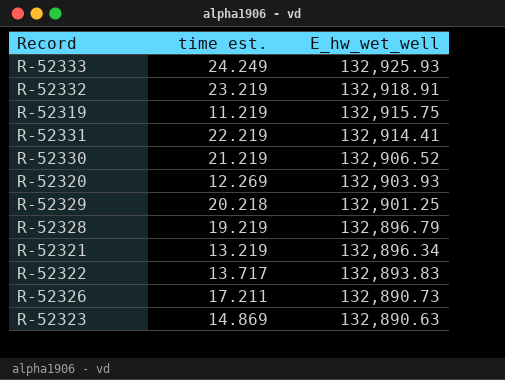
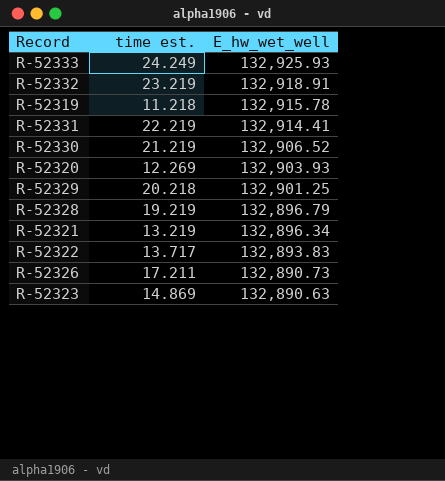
R-52319 | time est.: 11.219 -> 11.218
R-52319 | E_hw_wet_well: 132,915.75 -> 132,915.78

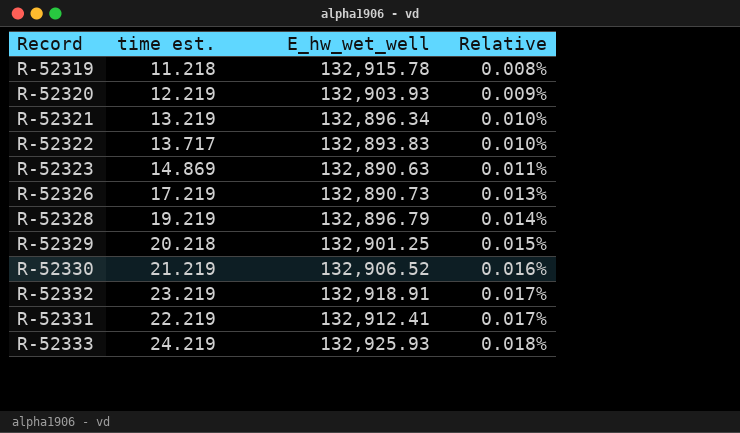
row order: E_hw_wet_well descending -> Relative ascending
column Relative | formula: none -> [time est.] / [E_hw_wet_well]
R-52320 | time est.: 12.269 -> 12.219
R-52326 | time est.: 17.211 -> 17.219
R-52331 | E_hw_wet_well: 132,914.41 -> 132,912.41
R-52333 | time est.: 24.249 -> 24.219

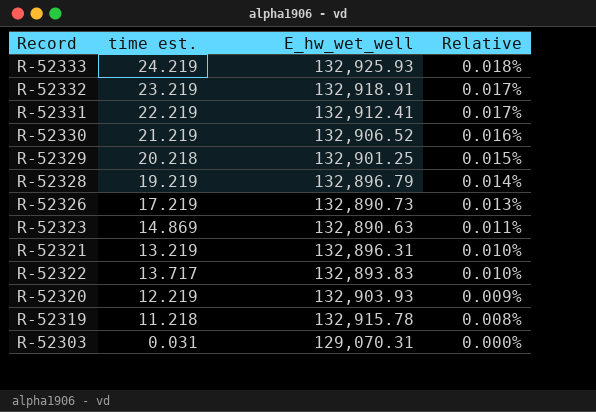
row order: Relative ascending -> Relative descending
R-52321 | E_hw_wet_well: 132,896.34 -> 132,896.31
row R-52303: none -> 0.031 | 129,070.31 | 0.000%

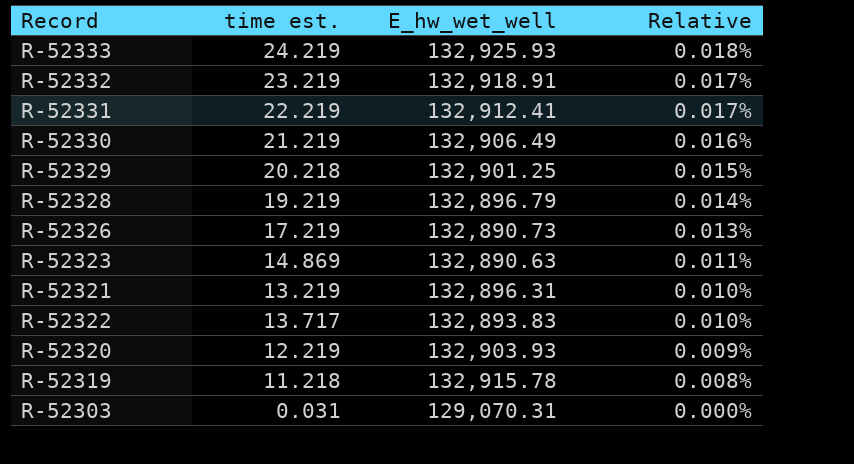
R-52330 | E_hw_wet_well: 132,906.52 -> 132,906.49

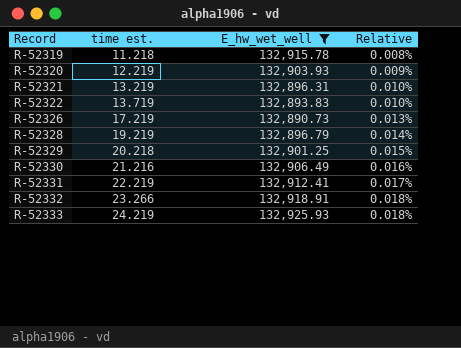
filter: none -> E_hw_wet_well >= 132,890.73
row order: Relative descending -> Record ascending
R-52322 | time est.: 13.717 -> 13.719
R-52330 | time est.: 21.219 -> 21.216
R-52332 | time est.: 23.219 -> 23.266
R-52332 | Relative: 0.017% -> 0.018%

